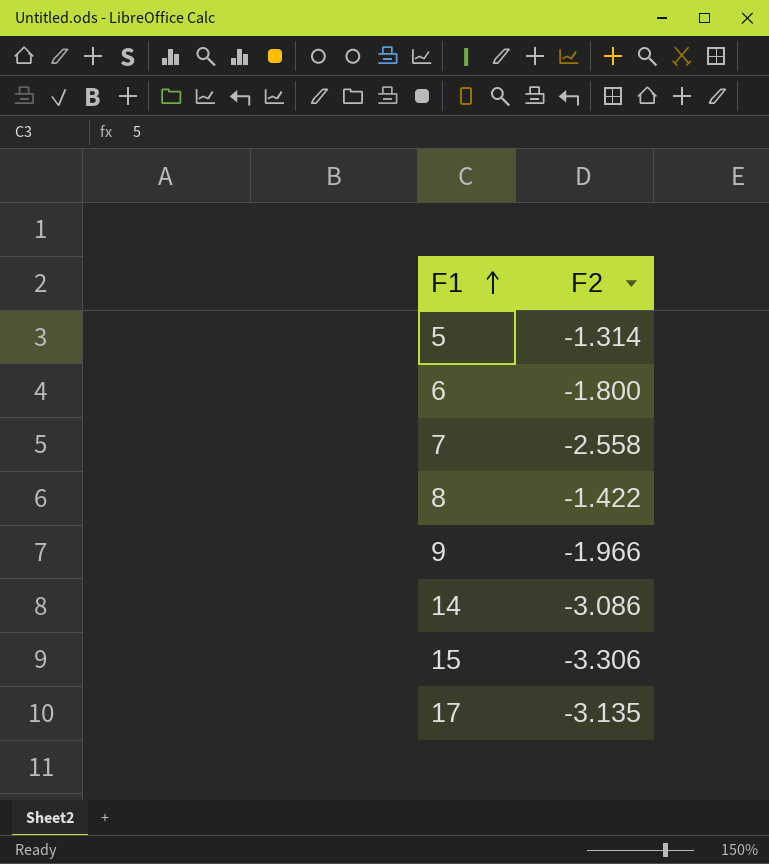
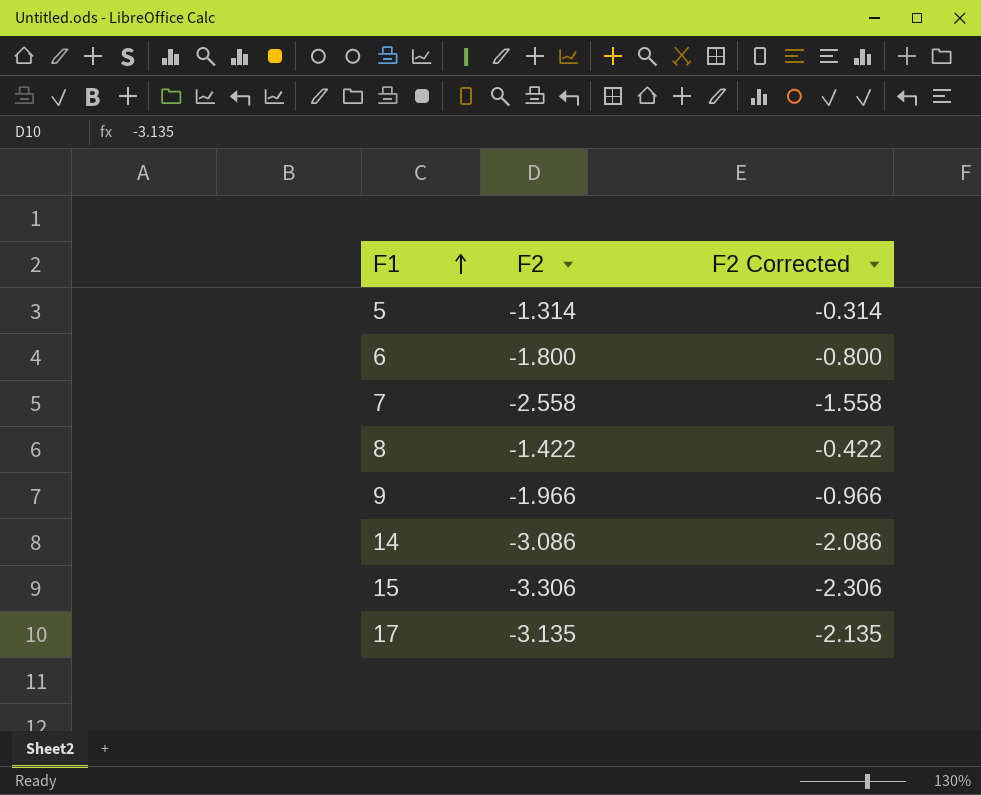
column F2 Corrected | formula: none -> [F2] + 1

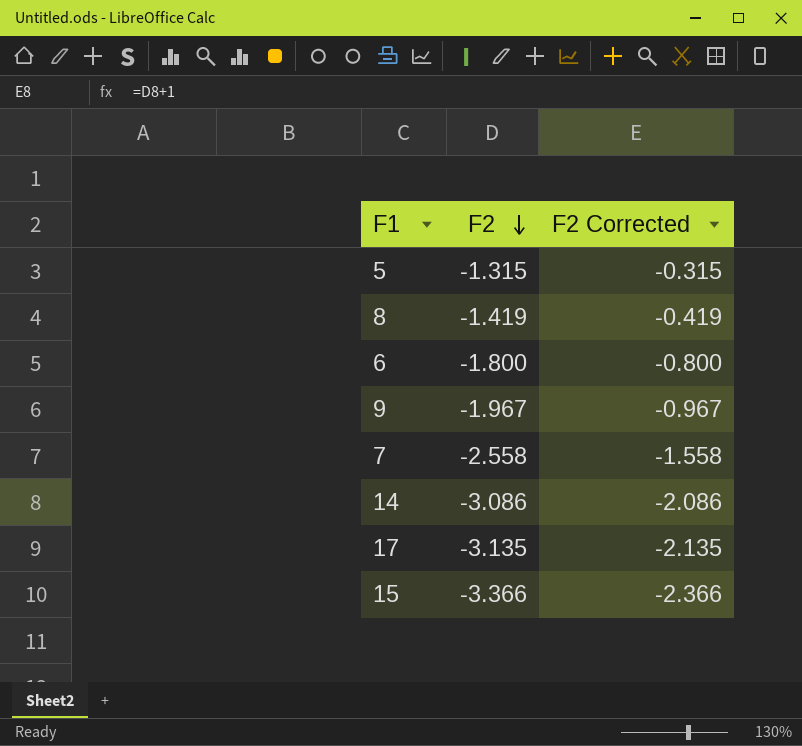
row order: F1 ascending -> F2 descending
5 | F2: -1.314 -> -1.315
5 | F2 Corrected: -0.314 -> -0.315
8 | F2: -1.422 -> -1.419
8 | F2 Corrected: -0.422 -> -0.419
9 | F2: -1.966 -> -1.967
9 | F2 Corrected: -0.966 -> -0.967
15 | F2: -3.306 -> -3.366
15 | F2 Corrected: -2.306 -> -2.366

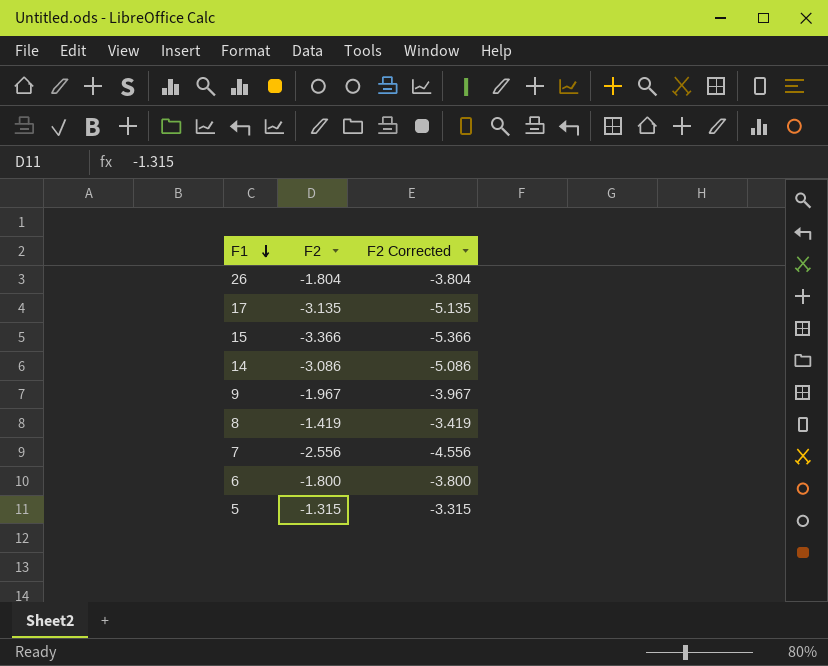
row order: F2 descending -> F1 descending
column F2 Corrected | formula: [F2] + 1 -> [F2] - 2
row 26: none -> -1.804 | -3.804
7 | F2: -2.558 -> -2.556

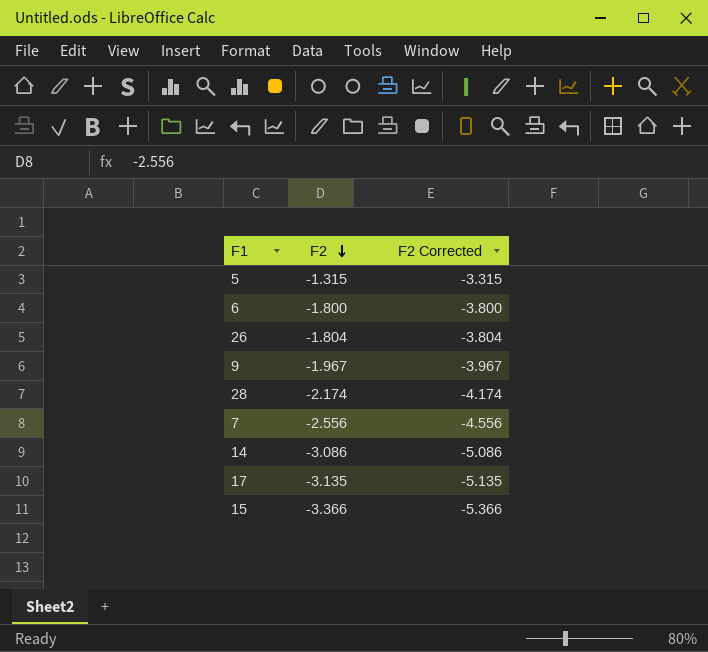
row order: F1 descending -> F2 descending
row 8: -1.419 | -3.419 -> none
row 28: none -> -2.174 | -4.174

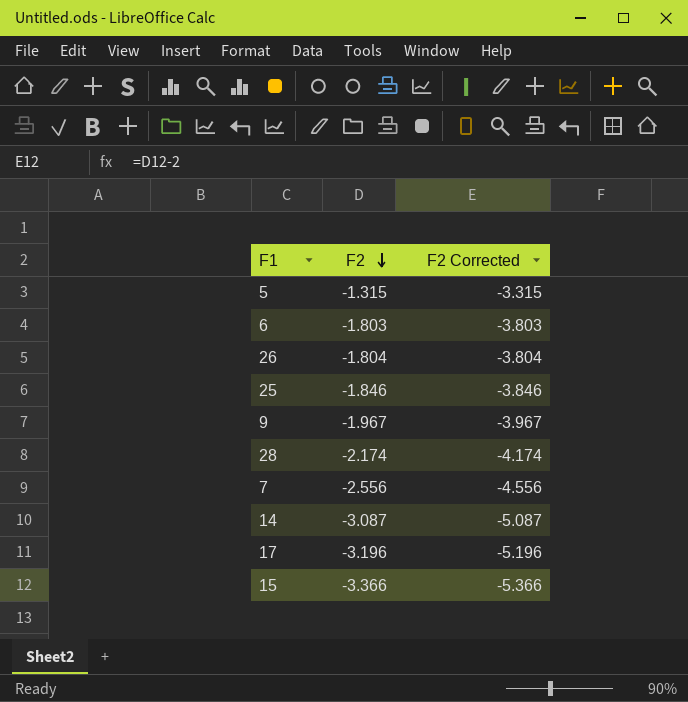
6 | F2: -1.800 -> -1.803
6 | F2 Corrected: -3.800 -> -3.803
row 25: none -> -1.846 | -3.846
14 | F2: -3.086 -> -3.087
14 | F2 Corrected: -5.086 -> -5.087
17 | F2: -3.135 -> -3.196
17 | F2 Corrected: -5.135 -> -5.196

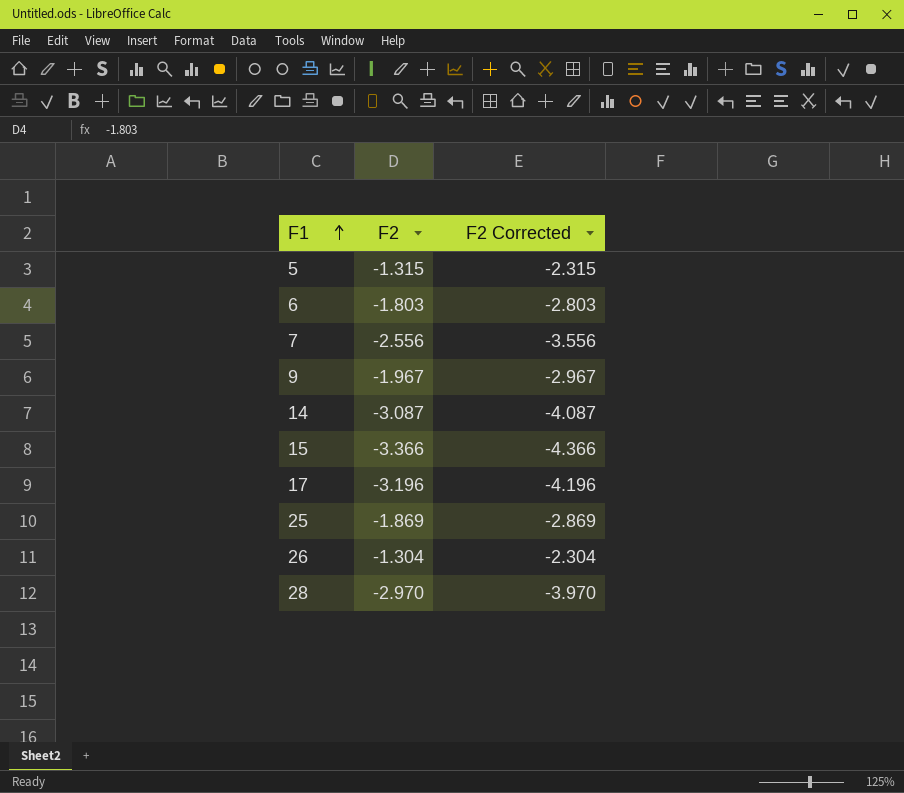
row order: F2 descending -> F1 ascending
column F2 Corrected | formula: [F2] - 2 -> [F2] - 1
25 | F2: -1.846 -> -1.869
26 | F2: -1.804 -> -1.304
28 | F2: -2.174 -> -2.970

